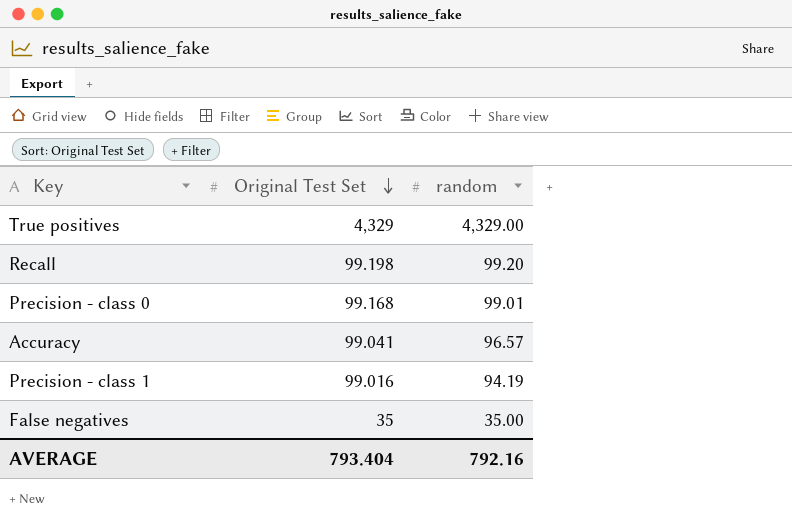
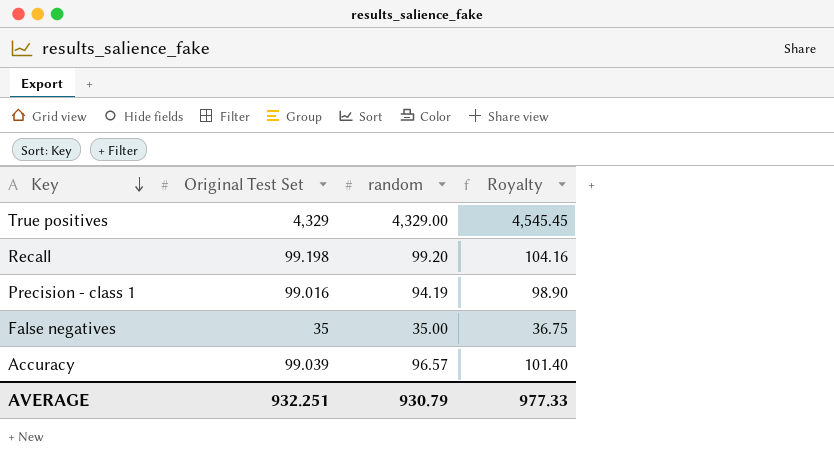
row order: Original Test Set descending -> Key descending
column Royalty | formula: none -> [random] * 1.05
row Precision - class 0: 99.168 | 99.01 -> none
Accuracy | Original Test Set: 99.041 -> 99.039
AVERAGE | Original Test Set: 793.404 -> 932.251
AVERAGE | random: 792.16 -> 930.79

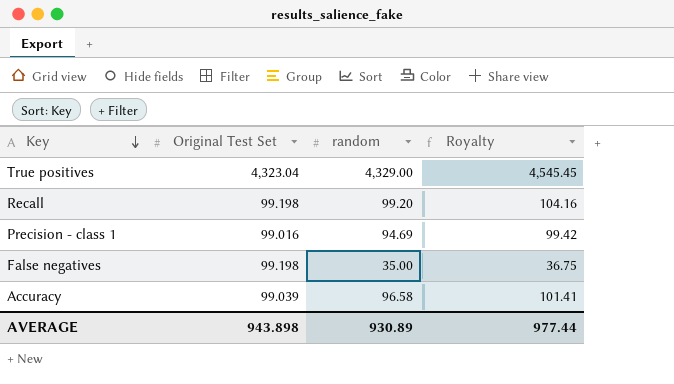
True positives | Original Test Set: 4,329 -> 4,323.04
Precision - class 1 | random: 94.19 -> 94.69
Precision - class 1 | Royalty: 98.90 -> 99.42
False negatives | Original Test Set: 35 -> 99.198
Accuracy | random: 96.57 -> 96.58
Accuracy | Royalty: 101.40 -> 101.41
AVERAGE | Original Test Set: 932.251 -> 943.898
AVERAGE | random: 930.79 -> 930.89
AVERAGE | Royalty: 977.33 -> 977.44

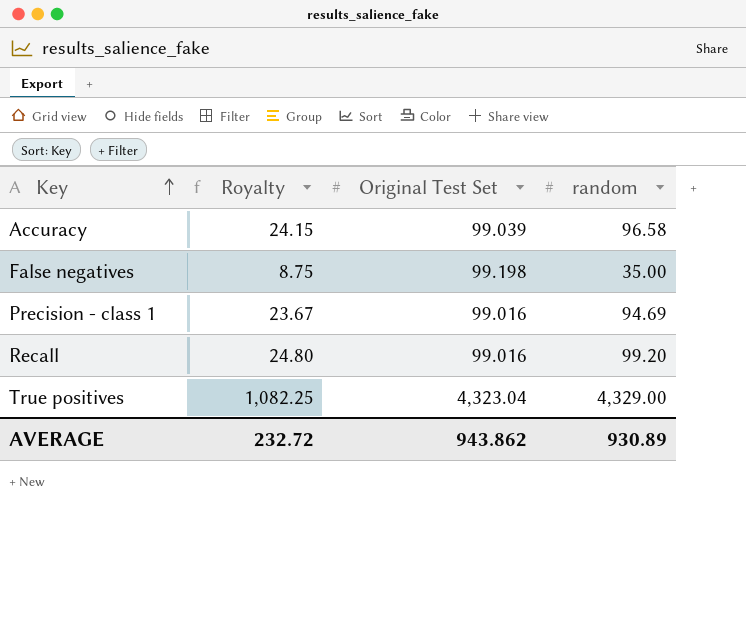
row order: Key descending -> Key ascending
column Royalty | formula: [random] * 1.05 -> [random] * 0.25
column Royalty | position: 4 -> 2
Recall | Original Test Set: 99.198 -> 99.016
AVERAGE | Royalty: 977.44 -> 232.72
AVERAGE | Original Test Set: 943.898 -> 943.862

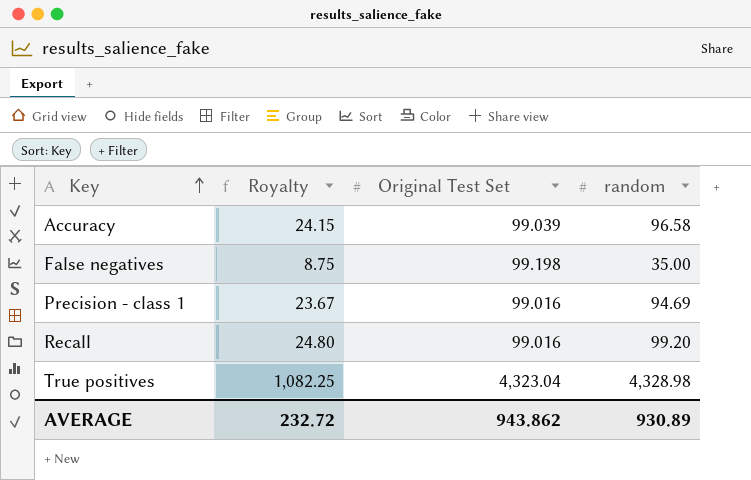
True positives | random: 4,329.00 -> 4,328.98

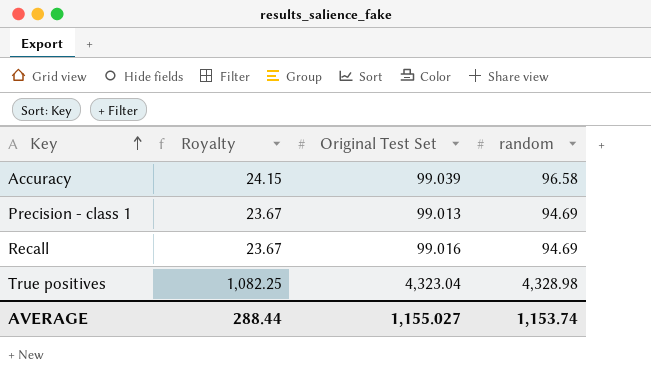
row False negatives: 8.75 | 99.198 | 35.00 -> none
Precision - class 1 | Original Test Set: 99.016 -> 99.013
Recall | Royalty: 24.80 -> 23.67
Recall | random: 99.20 -> 94.69
AVERAGE | Royalty: 232.72 -> 288.44
AVERAGE | Original Test Set: 943.862 -> 1,155.027
AVERAGE | random: 930.89 -> 1,153.74

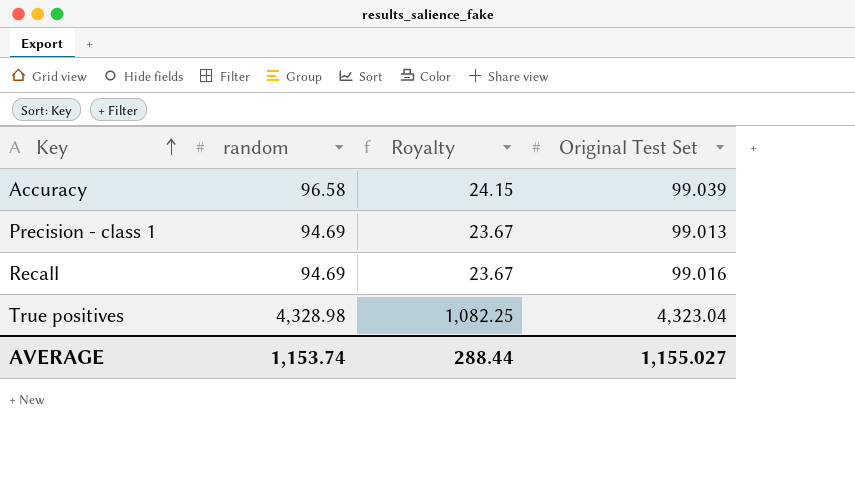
column random | position: 4 -> 2

